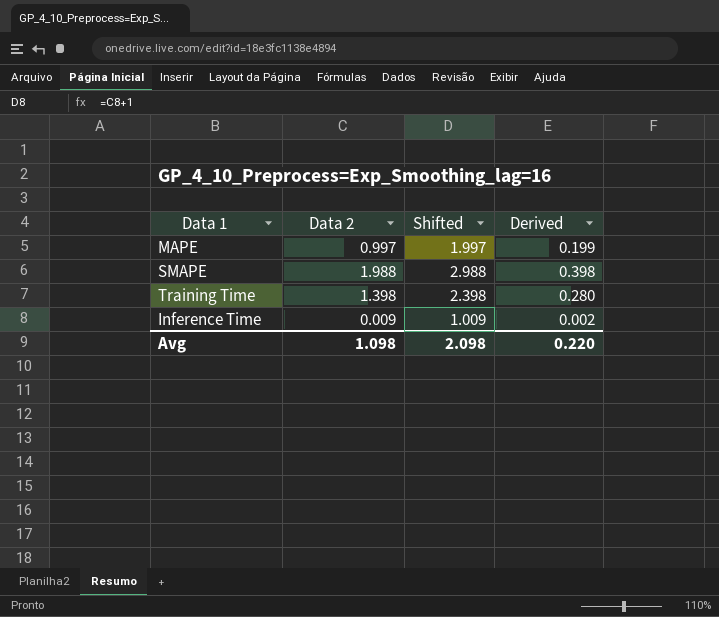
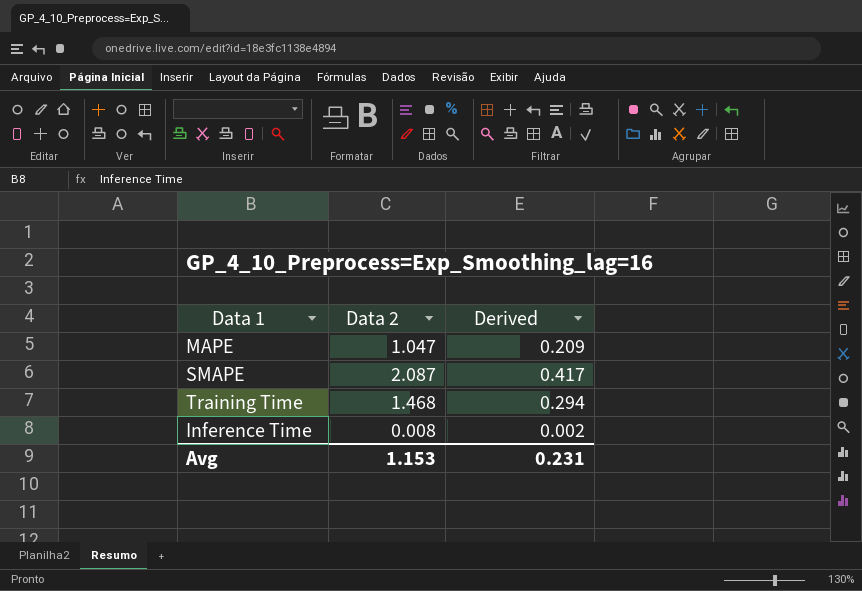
column Shifted | formula: [Data 2] + 1 -> none
MAPE | Data 2: 0.997 -> 1.047
MAPE | Derived: 0.199 -> 0.209
SMAPE | Data 2: 1.988 -> 2.087
SMAPE | Derived: 0.398 -> 0.417
Training Time | Data 2: 1.398 -> 1.468
Training Time | Derived: 0.280 -> 0.294
Inference Time | Data 2: 0.009 -> 0.008
Avg | Data 2: 1.098 -> 1.153
Avg | Derived: 0.220 -> 0.231

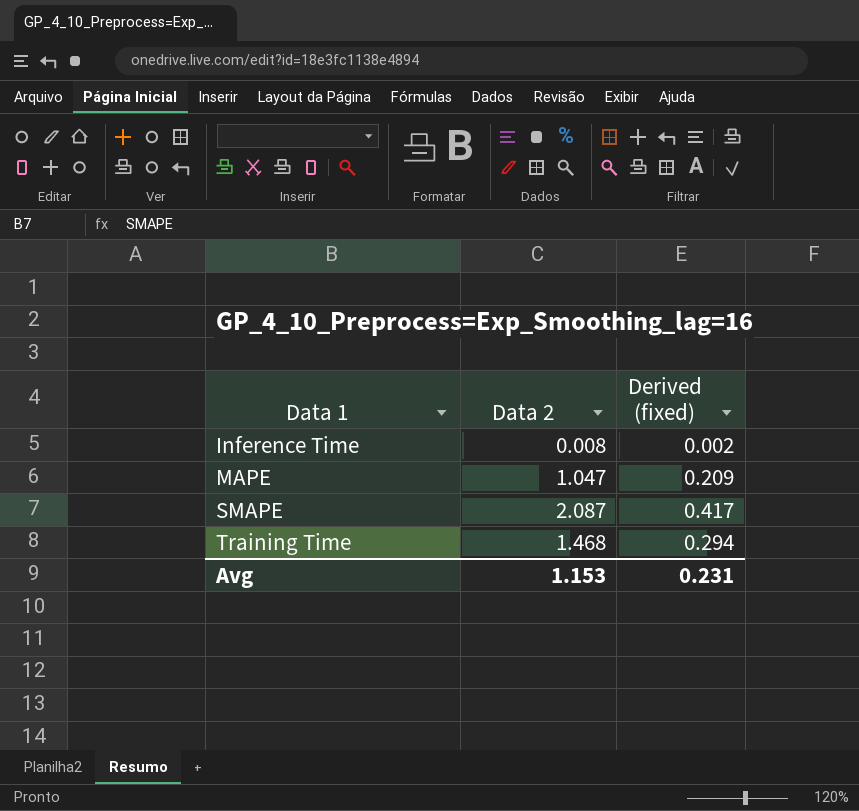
row order: none -> Data 1 ascending
column name: Derived -> Derived (fixed)

